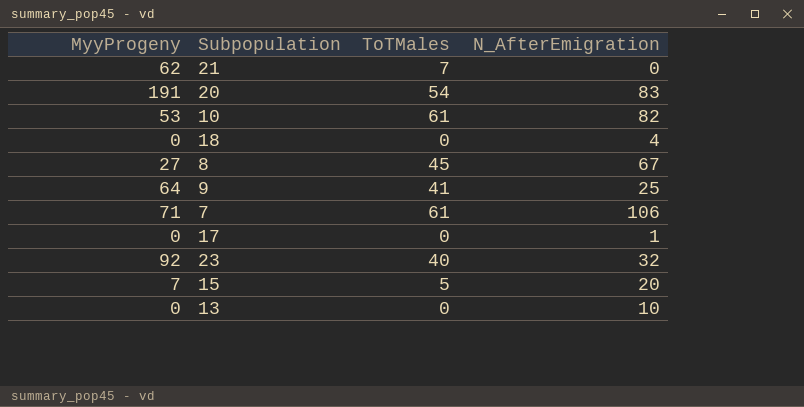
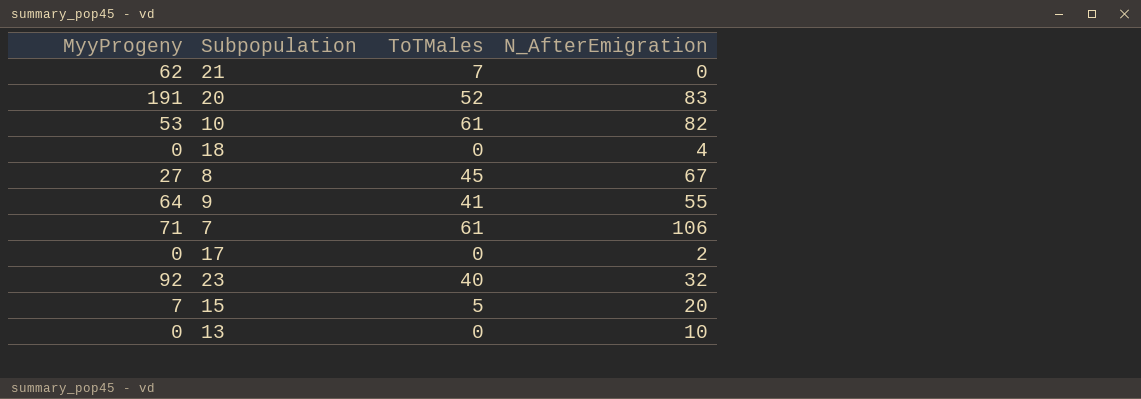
20 | ToTMales: 54 -> 52
9 | N_AfterEmigration: 25 -> 55
17 | N_AfterEmigration: 1 -> 2

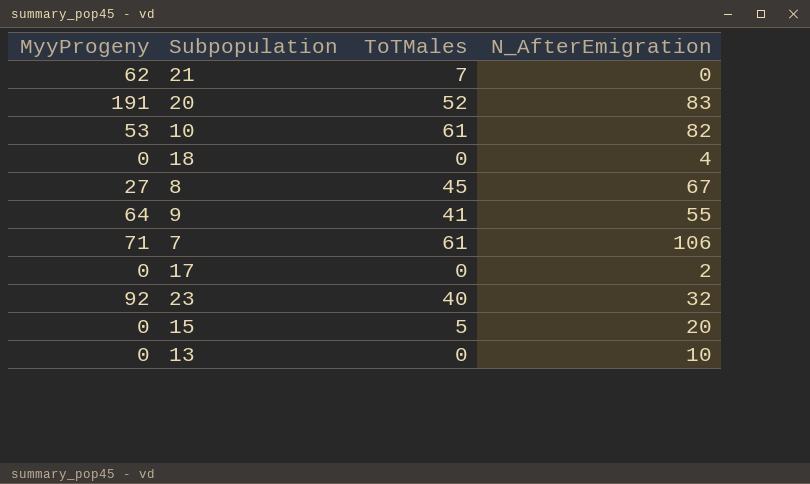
15 | MyyProgeny: 7 -> 0

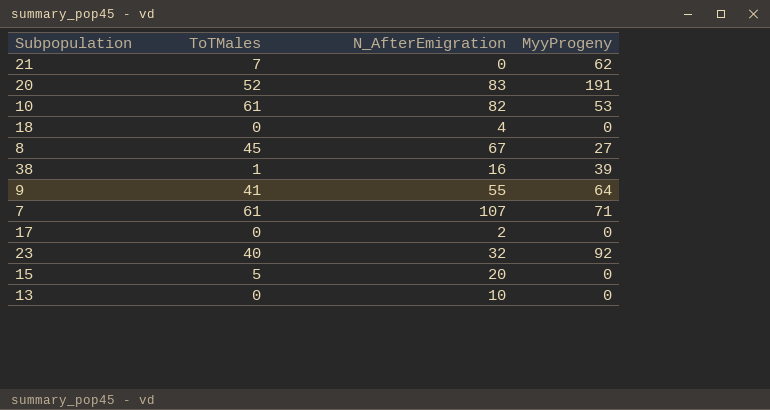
column MyyProgeny | position: 1 -> 4
row 38: none -> 1 | 16 | 39
7 | N_AfterEmigration: 106 -> 107

